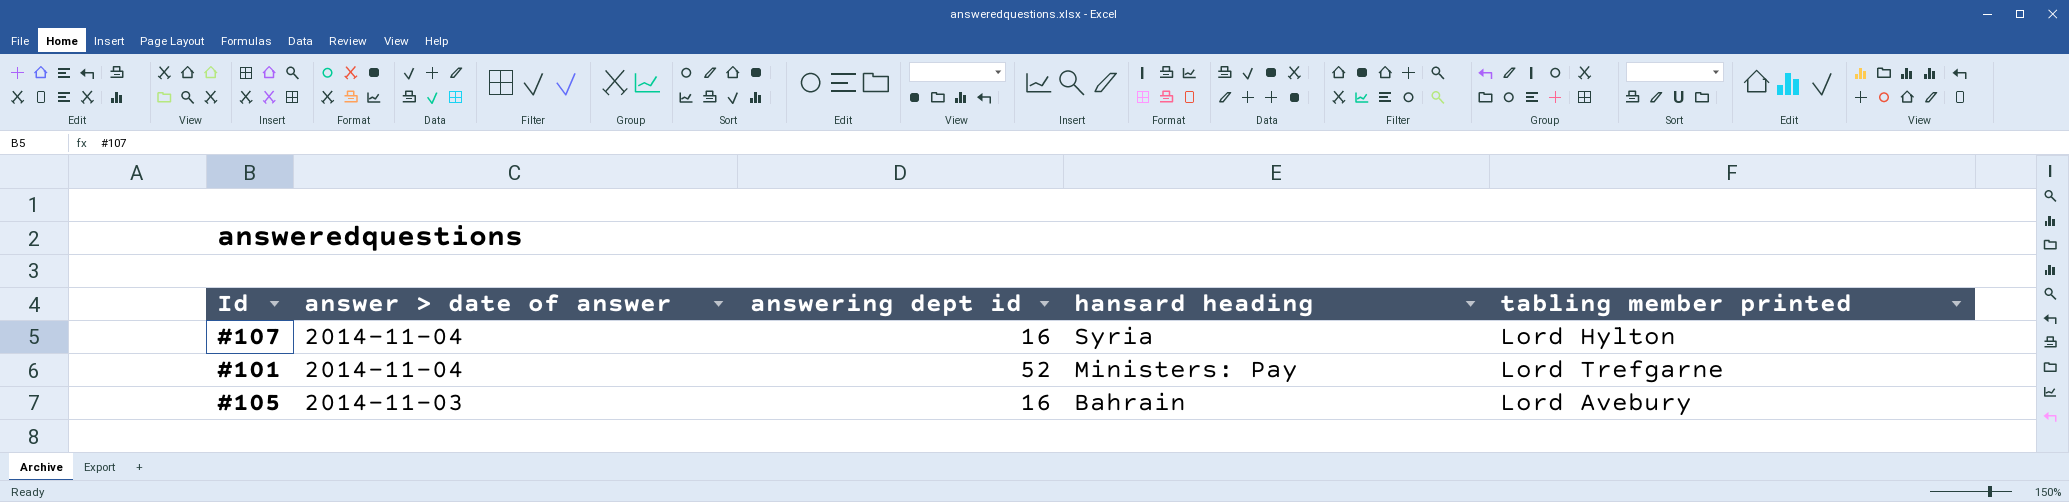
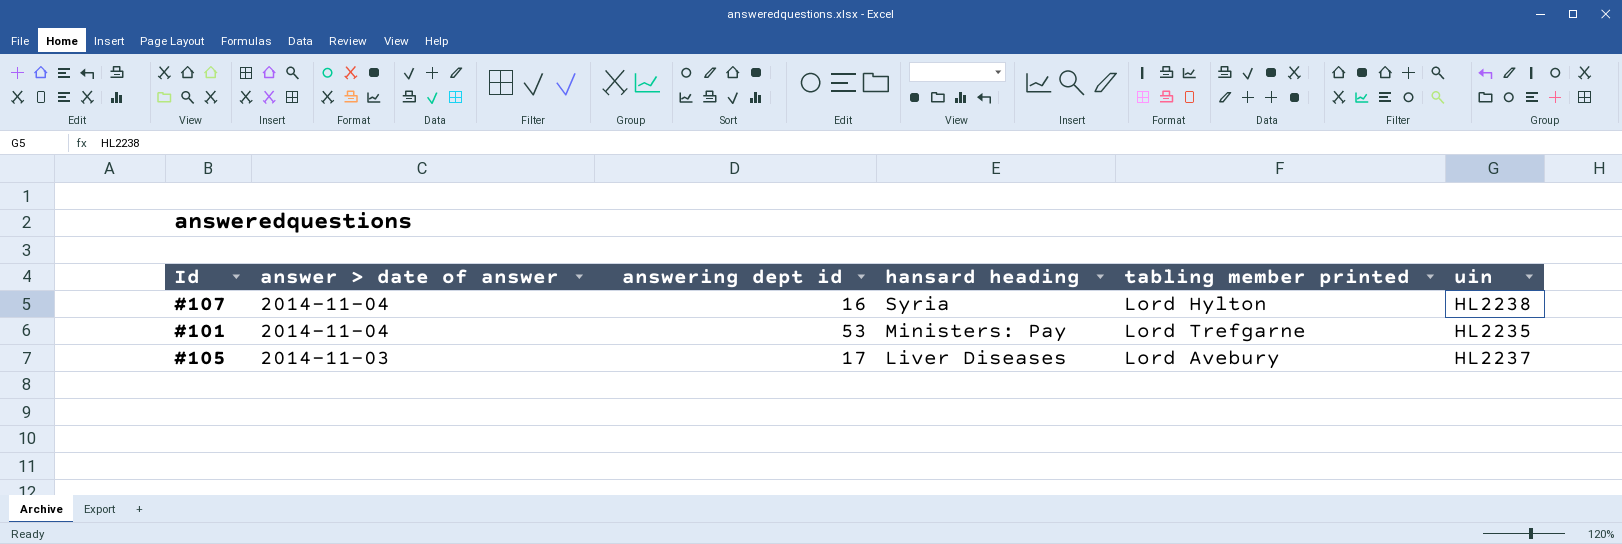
column uin | position: none -> 6
#101 | answering dept id: 52 -> 53
#105 | answering dept id: 16 -> 17
#105 | hansard heading: Bahrain -> Liver Diseases

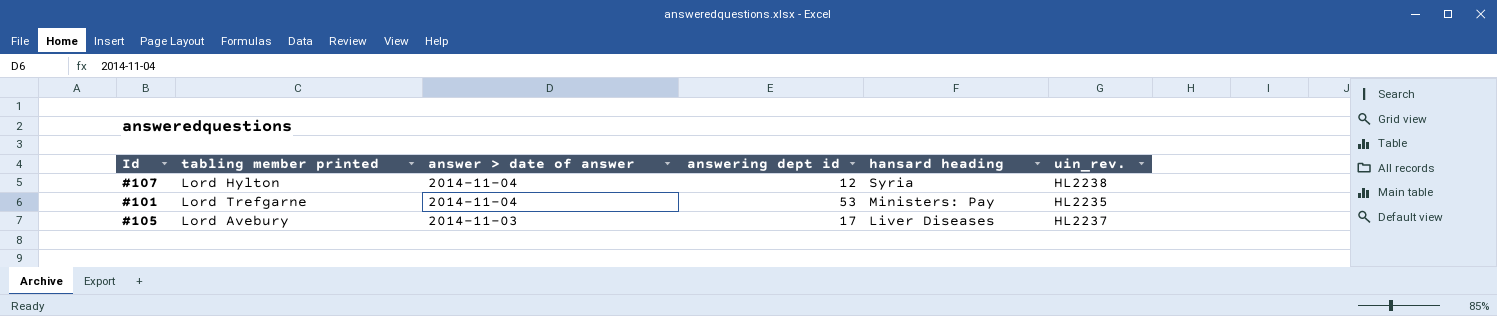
column tabling member printed | position: 5 -> 2
column name: uin -> uin_rev.
#107 | answering dept id: 16 -> 12

